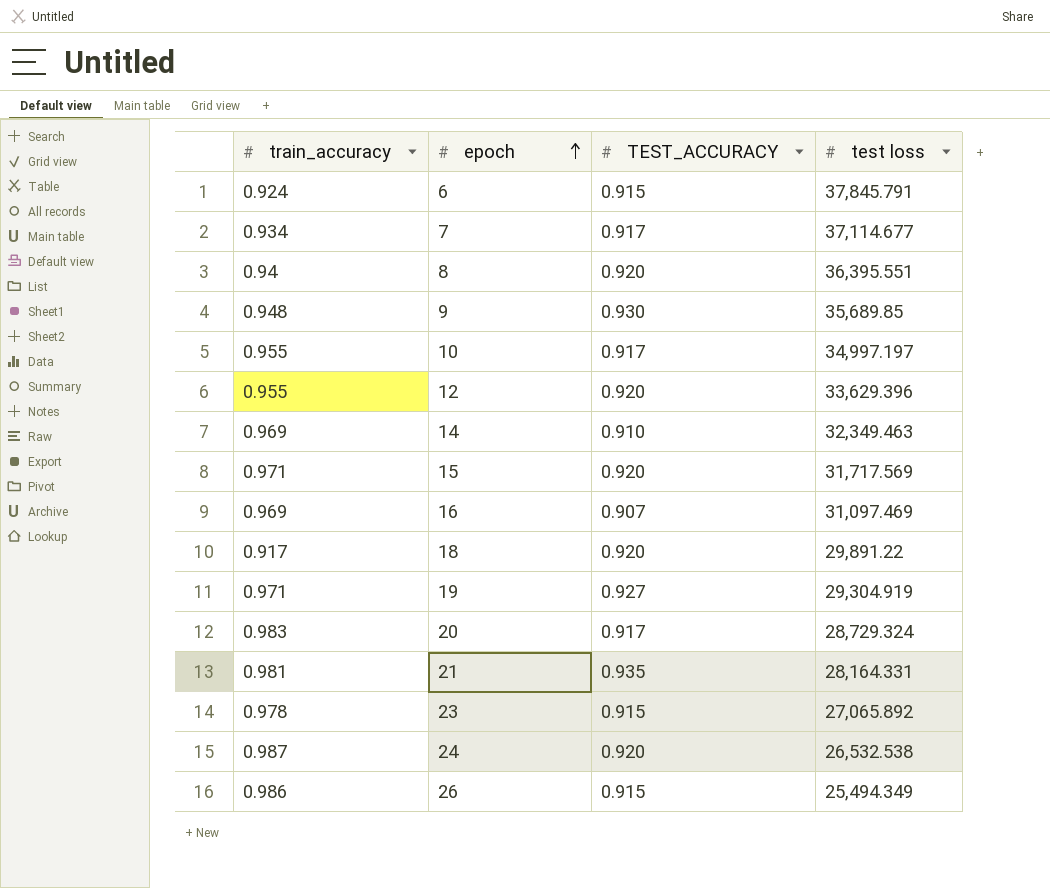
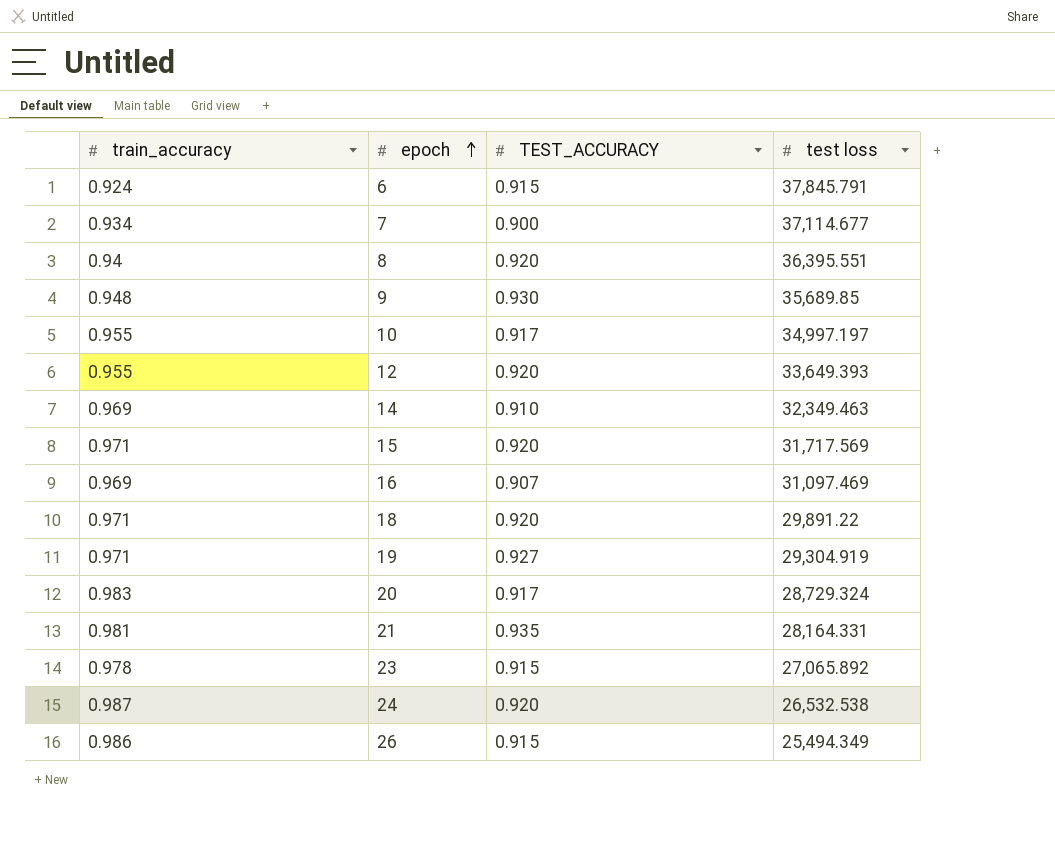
7 | TEST_ACCURACY: 0.917 -> 0.900
12 | test loss: 33,629.396 -> 33,649.393
18 | train_accuracy: 0.917 -> 0.971

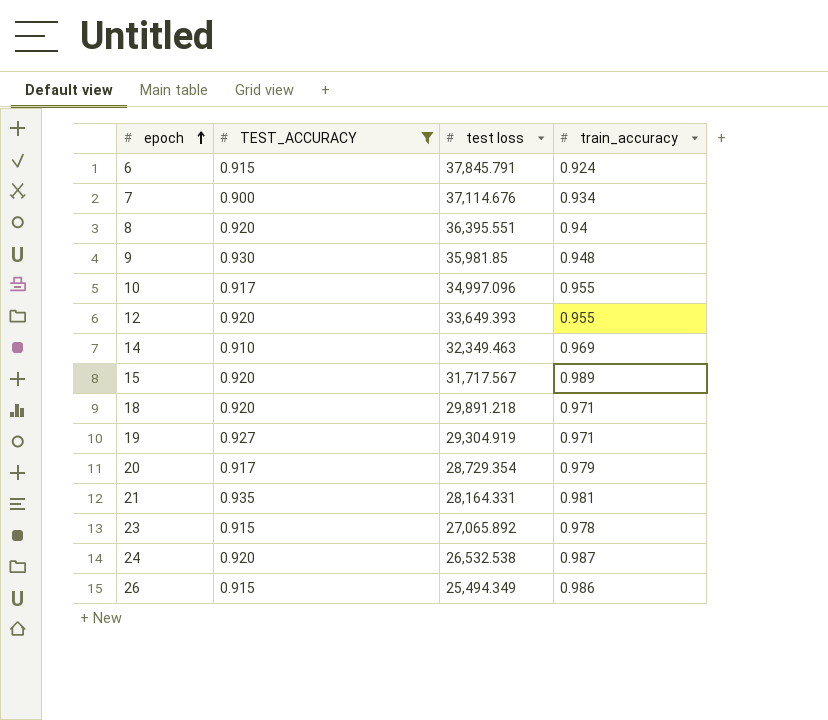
filter: none -> TEST_ACCURACY != 0.907
column train_accuracy | position: 1 -> 4
7 | test loss: 37,114.677 -> 37,114.676
9 | test loss: 35,689.85 -> 35,981.85
10 | test loss: 34,997.197 -> 34,997.096
15 | test loss: 31,717.569 -> 31,717.567
15 | train_accuracy: 0.971 -> 0.989
18 | test loss: 29,891.22 -> 29,891.218
20 | test loss: 28,729.324 -> 28,729.354
20 | train_accuracy: 0.983 -> 0.979

